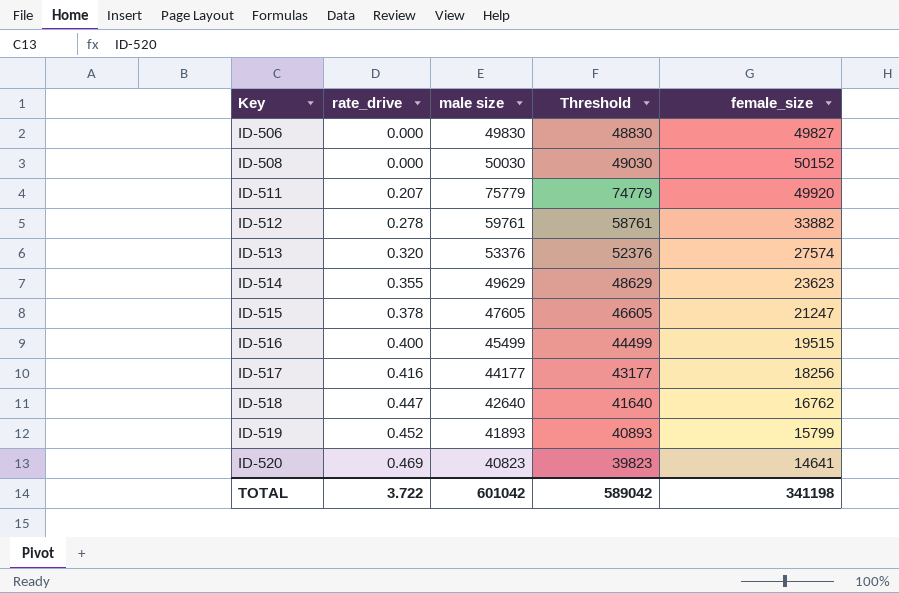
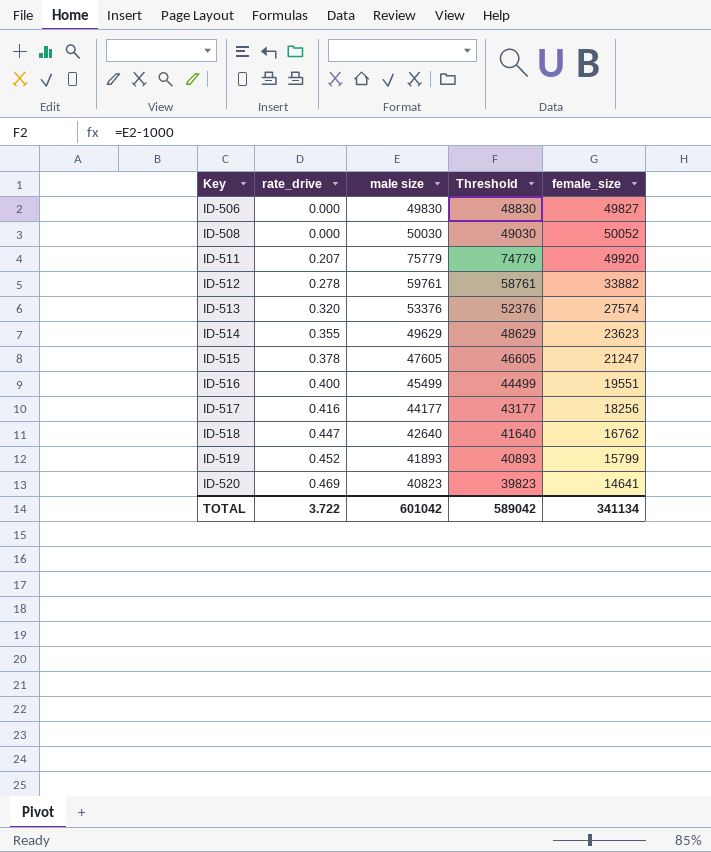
ID-508 | female_size: 50152 -> 50052
ID-516 | female_size: 19515 -> 19551
TOTAL | female_size: 341198 -> 341134

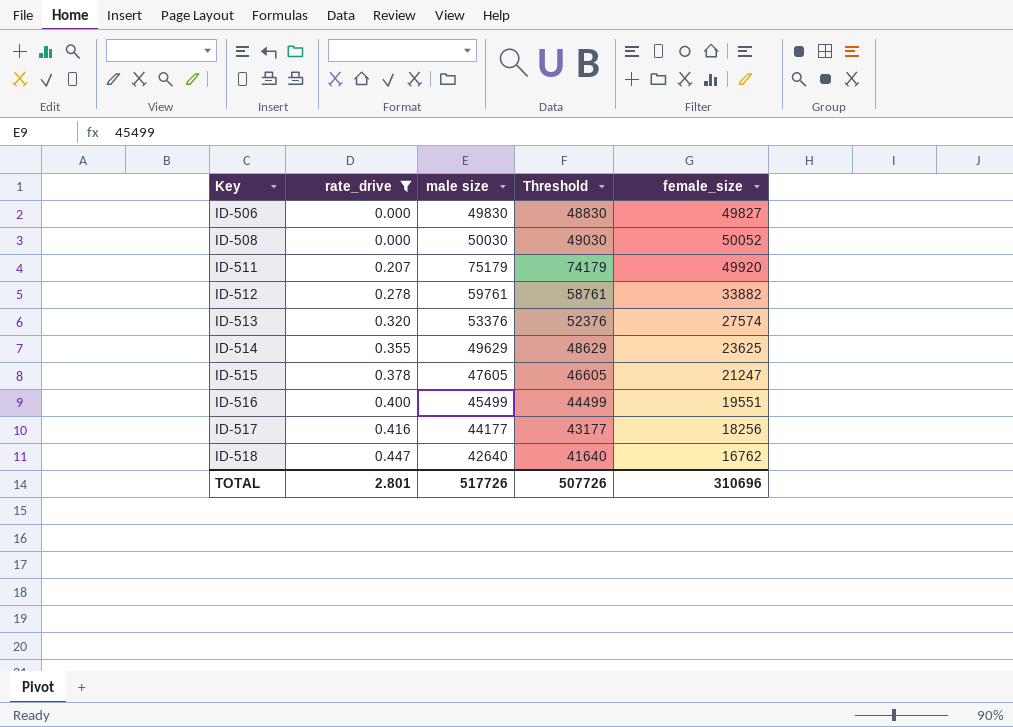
filter: none -> rate_drive <= 0.447
ID-511 | male size: 75779 -> 75179
ID-511 | Threshold: 74779 -> 74179
ID-514 | female_size: 23623 -> 23625
TOTAL | rate_drive: 3.722 -> 2.801
TOTAL | male size: 601042 -> 517726
TOTAL | Threshold: 589042 -> 507726
TOTAL | female_size: 341134 -> 310696

